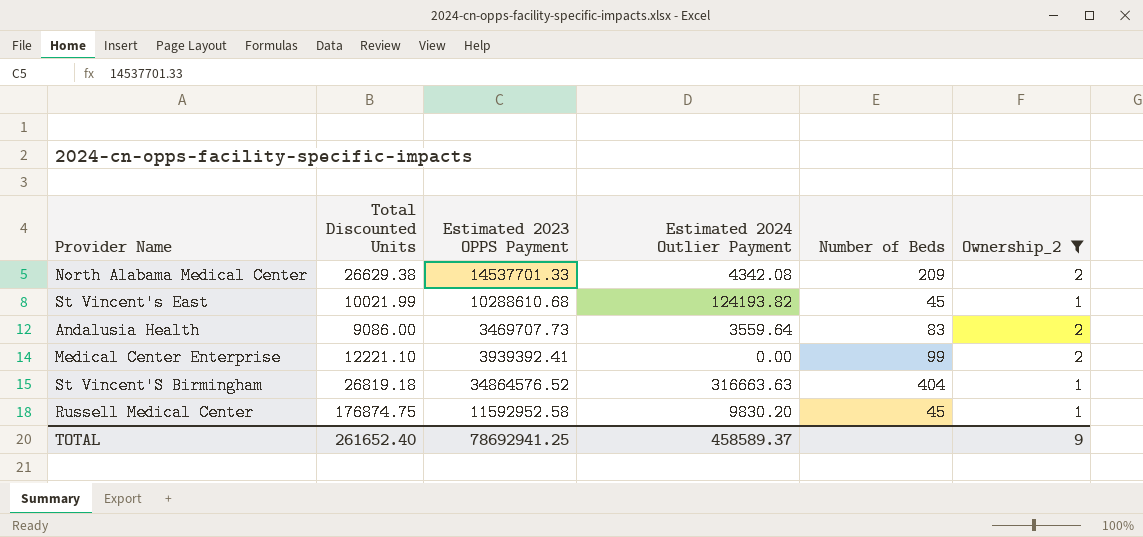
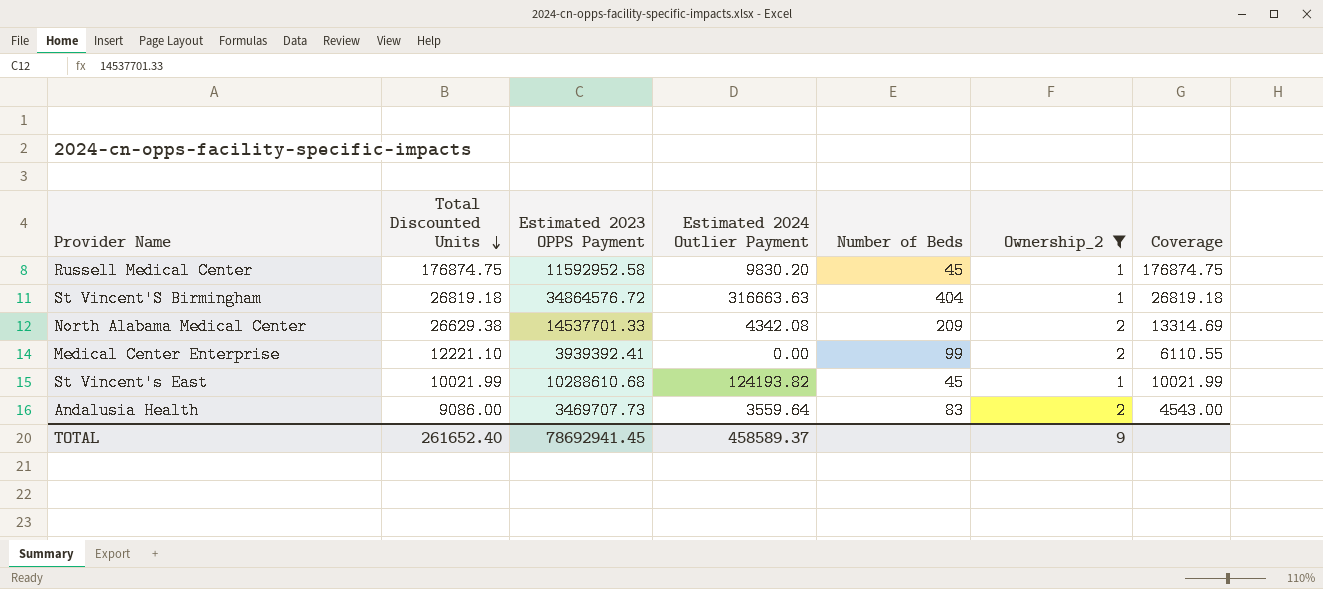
row order: none -> Total Discounted Units descending
column Coverage | formula: none -> [Total Discounted Units] / [Ownership_2]
St Vincent'S Birmingham | Estimated 2023 OPPS Payment: 34864576.52 -> 34864576.72
TOTAL | Estimated 2023 OPPS Payment: 78692941.25 -> 78692941.45

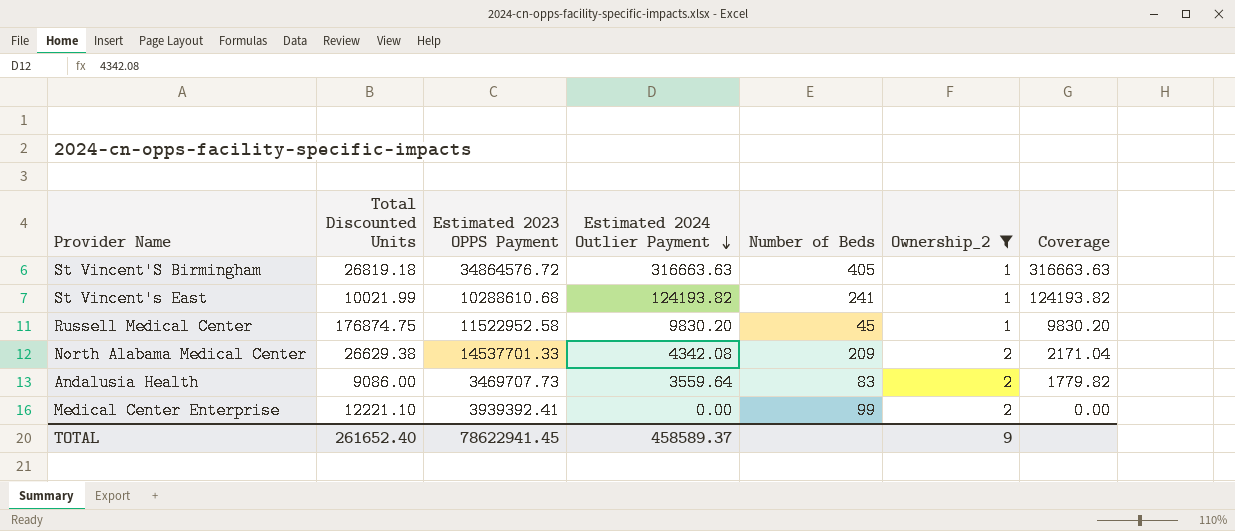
row order: Total Discounted Units descending -> Estimated 2024 Outlier Payment descending
column Coverage | formula: [Total Discounted Units] / [Ownership_2] -> [Estimated 2024 Outlier Payment] / [Ownership_2]
St Vincent'S Birmingham | Number of Beds: 404 -> 405
St Vincent's East | Number of Beds: 45 -> 241
Russell Medical Center | Estimated 2023 OPPS Payment: 11592952.58 -> 11522952.58
TOTAL | Estimated 2023 OPPS Payment: 78692941.45 -> 78622941.45

